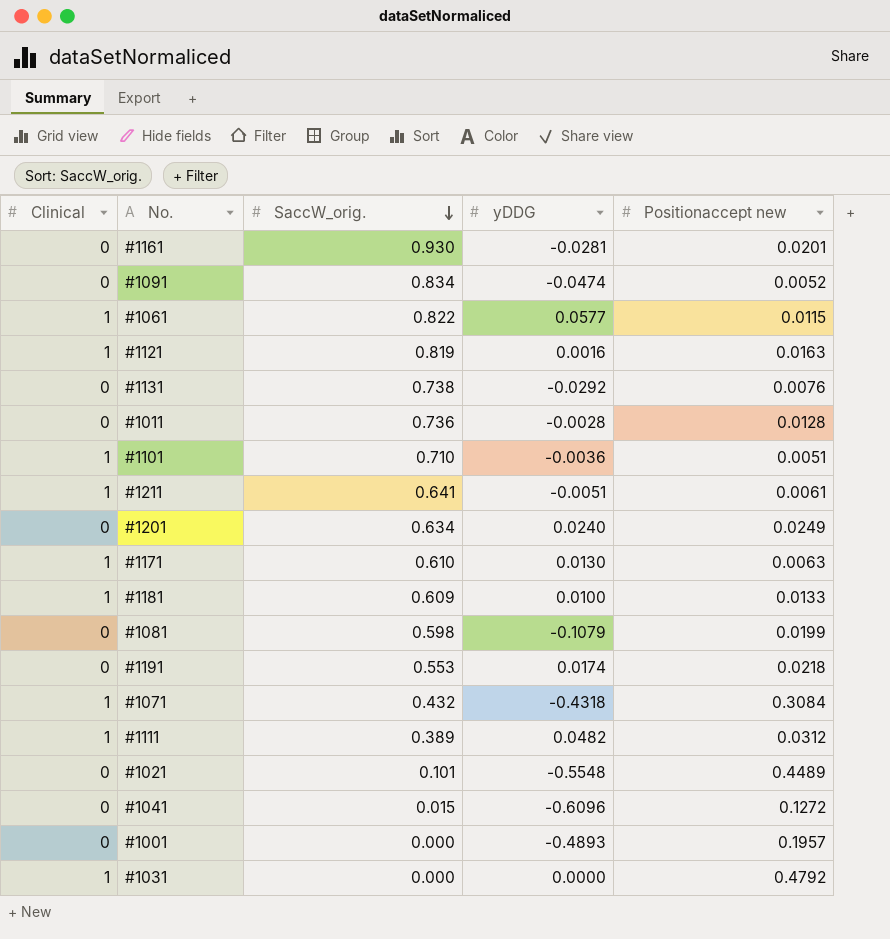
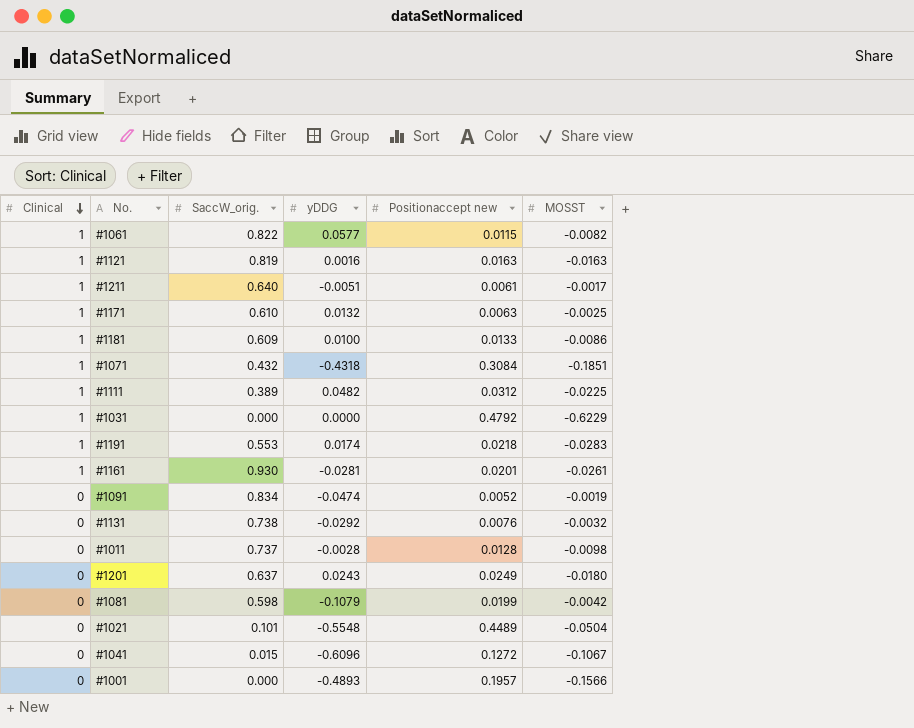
row order: SaccW_orig. descending -> Clinical descending
column MOSST | position: none -> 6
row #1101: 1 | 0.710 | -0.0036 | 0.0051 -> none
#1211 | SaccW_orig.: 0.641 -> 0.640
#1171 | yDDG: 0.0130 -> 0.0132
#1191 | Clinical: 0 -> 1
#1161 | Clinical: 0 -> 1
#1011 | SaccW_orig.: 0.736 -> 0.737
#1201 | SaccW_orig.: 0.634 -> 0.637
#1201 | yDDG: 0.0240 -> 0.0243

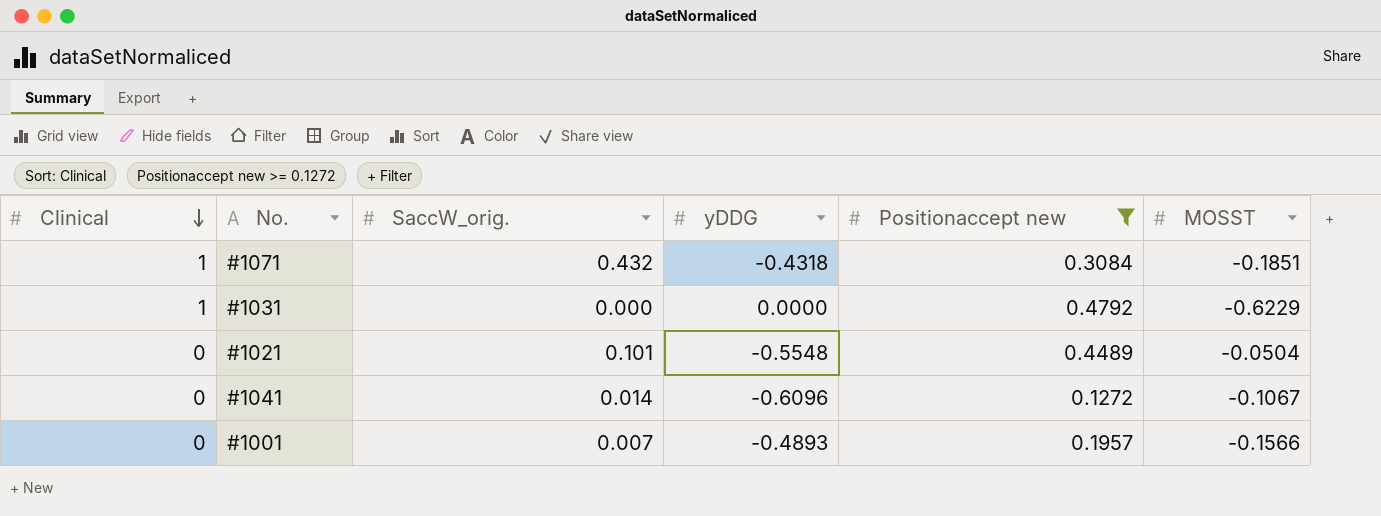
filter: none -> Positionaccept new >= 0.1272
#1041 | SaccW_orig.: 0.015 -> 0.014
#1001 | SaccW_orig.: 0.000 -> 0.007

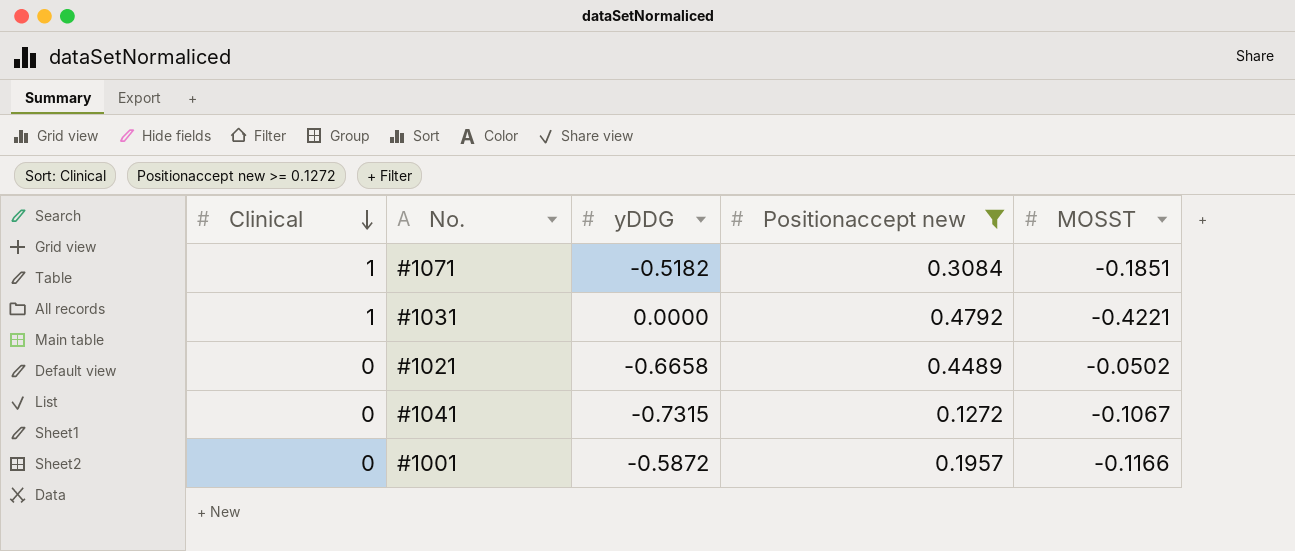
column SaccW_orig. | position: 3 -> none
#1071 | yDDG: -0.4318 -> -0.5182
#1031 | MOSST: -0.6229 -> -0.4221
#1021 | yDDG: -0.5548 -> -0.6658
#1021 | MOSST: -0.0504 -> -0.0502
#1041 | yDDG: -0.6096 -> -0.7315
#1001 | yDDG: -0.4893 -> -0.5872
#1001 | MOSST: -0.1566 -> -0.1166

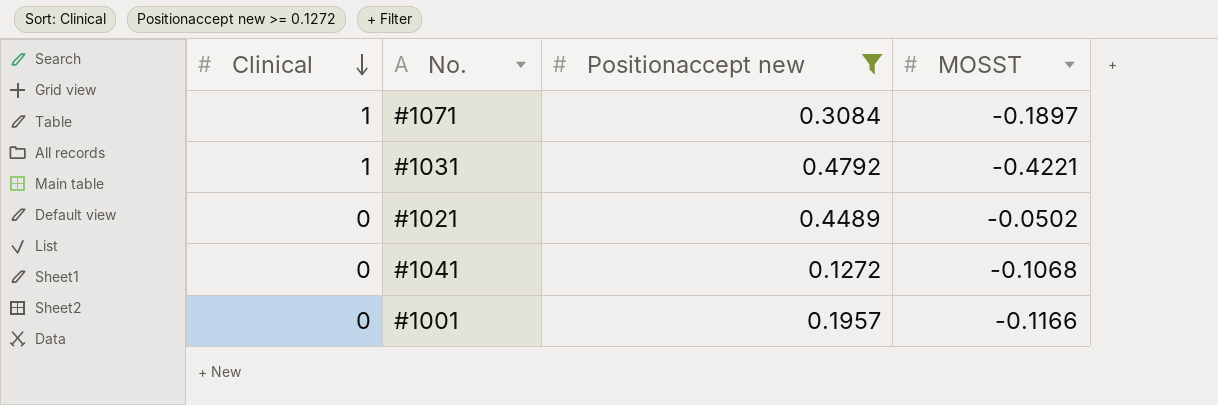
column yDDG | position: 3 -> none
#1071 | MOSST: -0.1851 -> -0.1897
#1041 | MOSST: -0.1067 -> -0.1068

